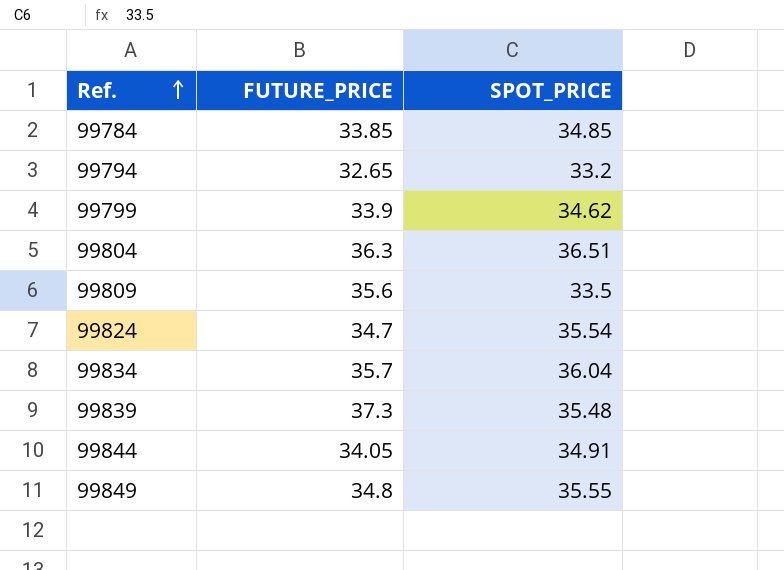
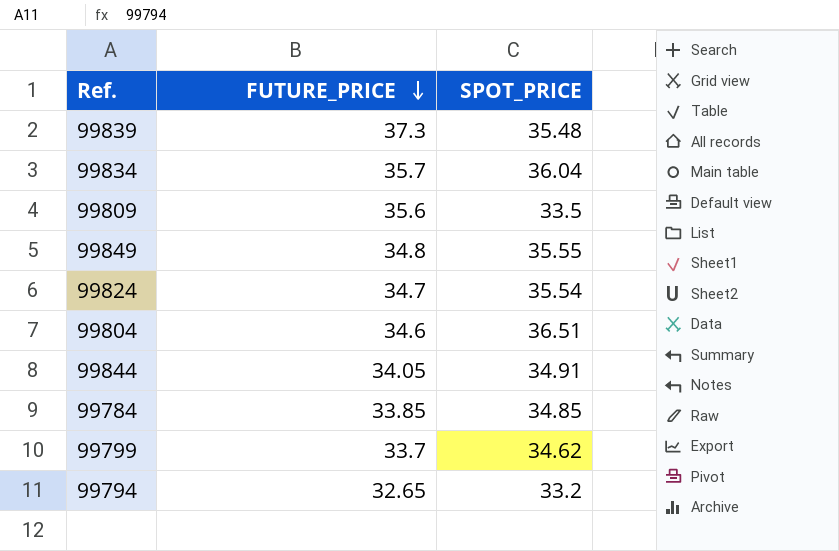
row order: Ref. ascending -> FUTURE_PRICE descending
99804 | FUTURE_PRICE: 36.3 -> 34.6
99799 | FUTURE_PRICE: 33.9 -> 33.7

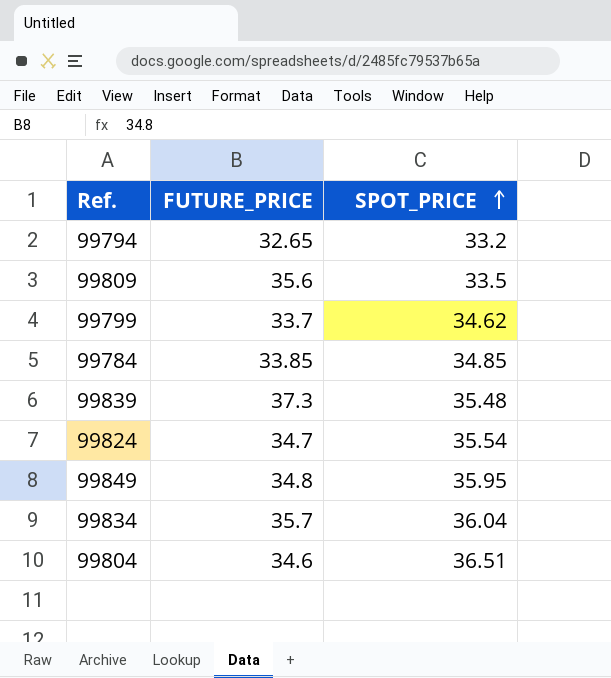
row order: FUTURE_PRICE descending -> SPOT_PRICE ascending
row 99844: 34.05 | 34.91 -> none
99849 | SPOT_PRICE: 35.55 -> 35.95

